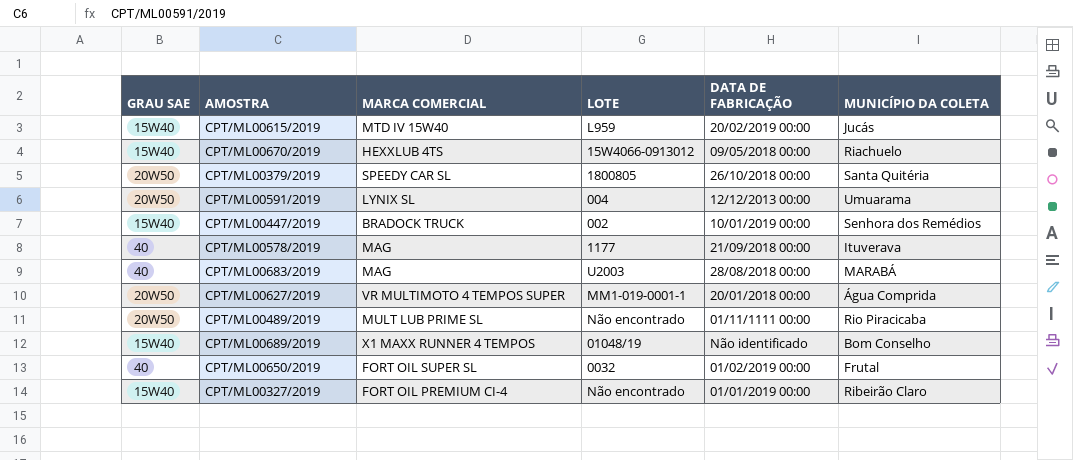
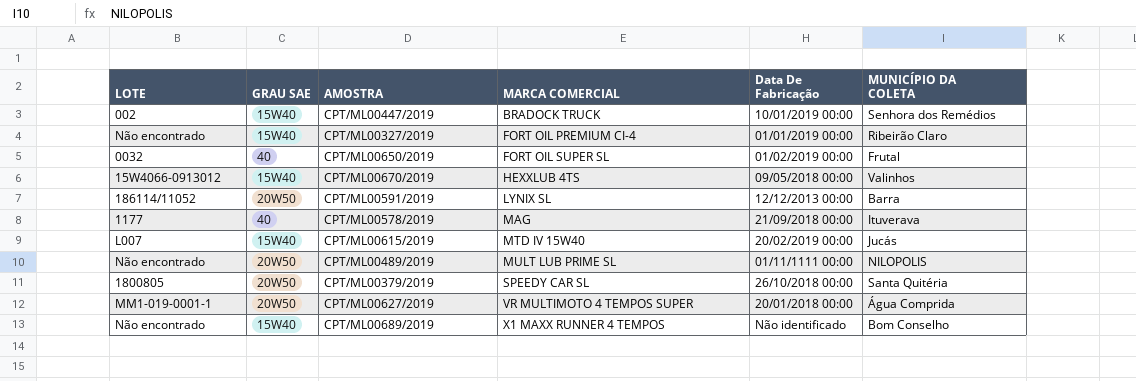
row order: none -> MARCA COMERCIAL ascending
column LOTE | position: 4 -> 1
column name: DATA DE FABRICAÇÃO -> Data De Fabricação
row CPT/ML00683/2019: 40 | MAG | U2003 | 28/08/2018 00:00 | MARABÁ -> none
CPT/ML00670/2019 | MUNICÍPIO DA COLETA: Riachuelo -> Valinhos
CPT/ML00591/2019 | LOTE: 004 -> 186114/11052
CPT/ML00591/2019 | MUNICÍPIO DA COLETA: Umuarama -> Barra
CPT/ML00615/2019 | LOTE: L959 -> L007
CPT/ML00489/2019 | MUNICÍPIO DA COLETA: Rio Piracicaba -> NILOPOLIS
CPT/ML00689/2019 | LOTE: 01048/19 -> Não encontrado

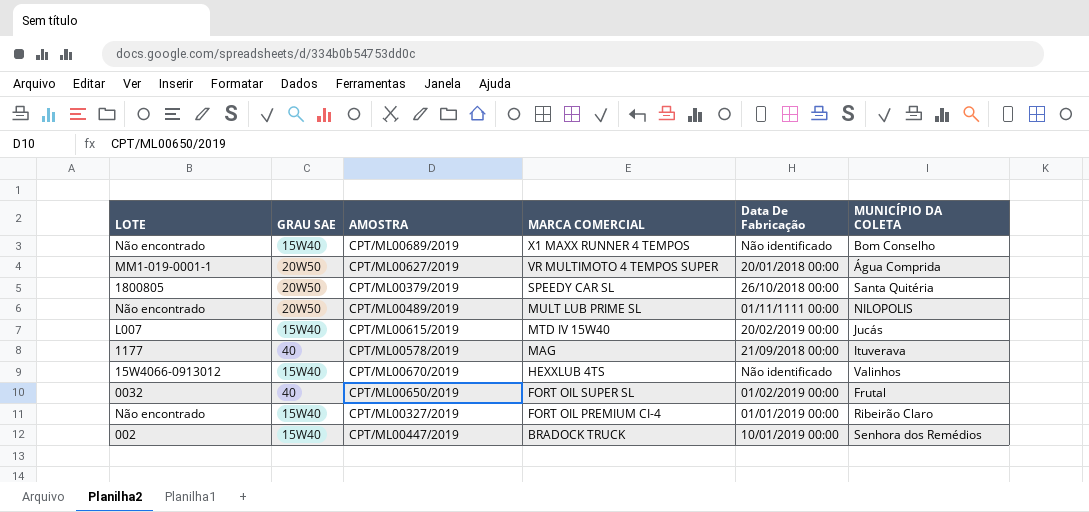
row order: MARCA COMERCIAL ascending -> MARCA COMERCIAL descending
row CPT/ML00591/2019: 186114/11052 | 20W50 | LYNIX SL | 12/12/2013 00:00 | Barra -> none
CPT/ML00670/2019 | Data De Fabricação: 09/05/2018 00:00 -> Não identificado

